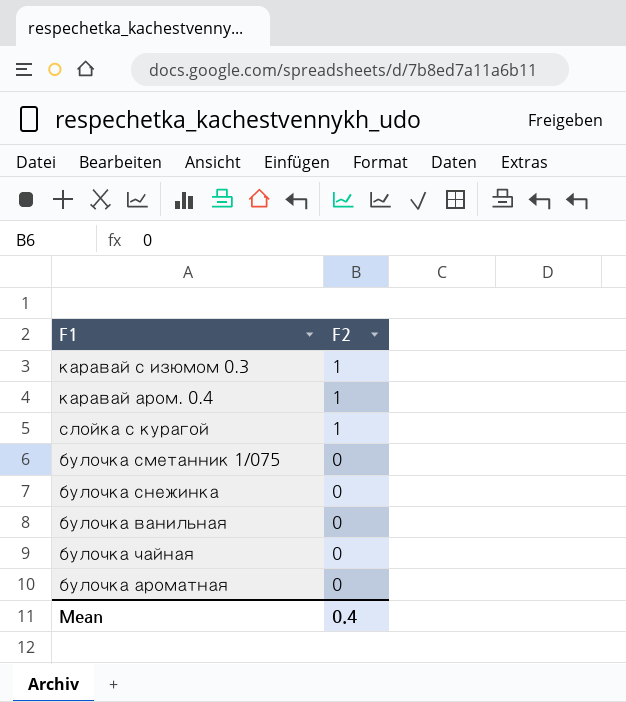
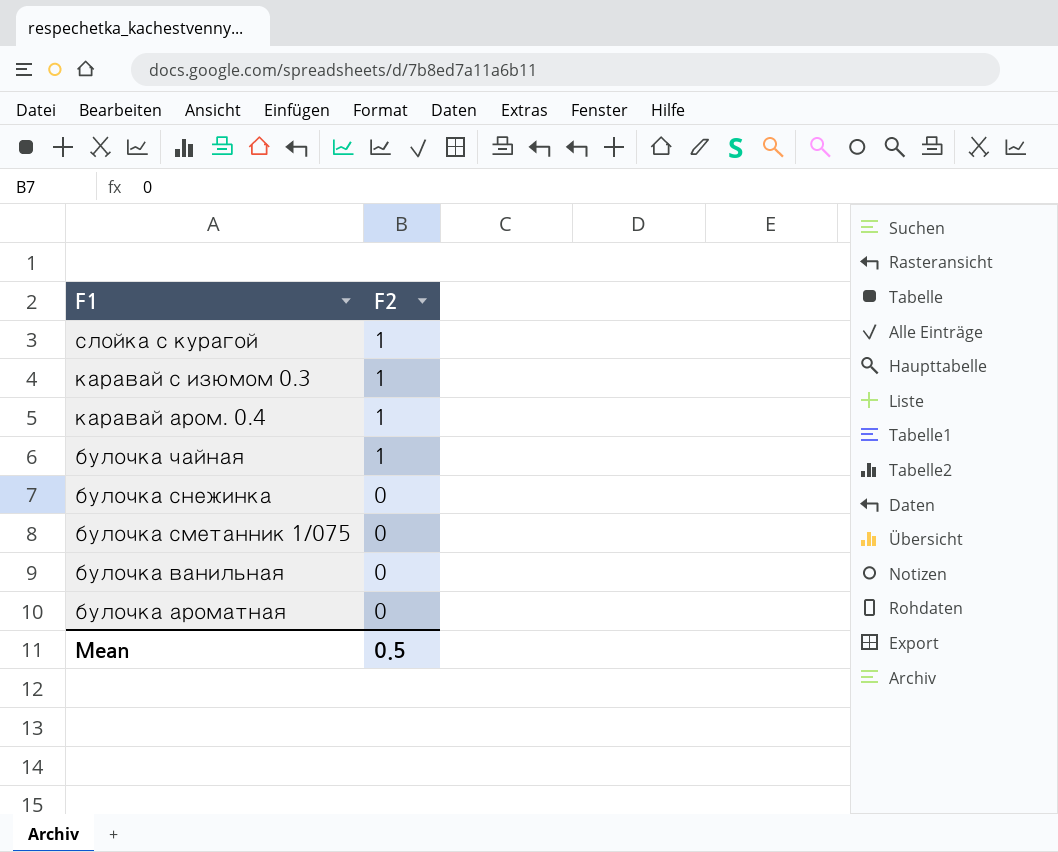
row order: F2 descending -> F1 descending
булочка чайная | F2: 0 -> 1
Mean | F2: 0.4 -> 0.5

